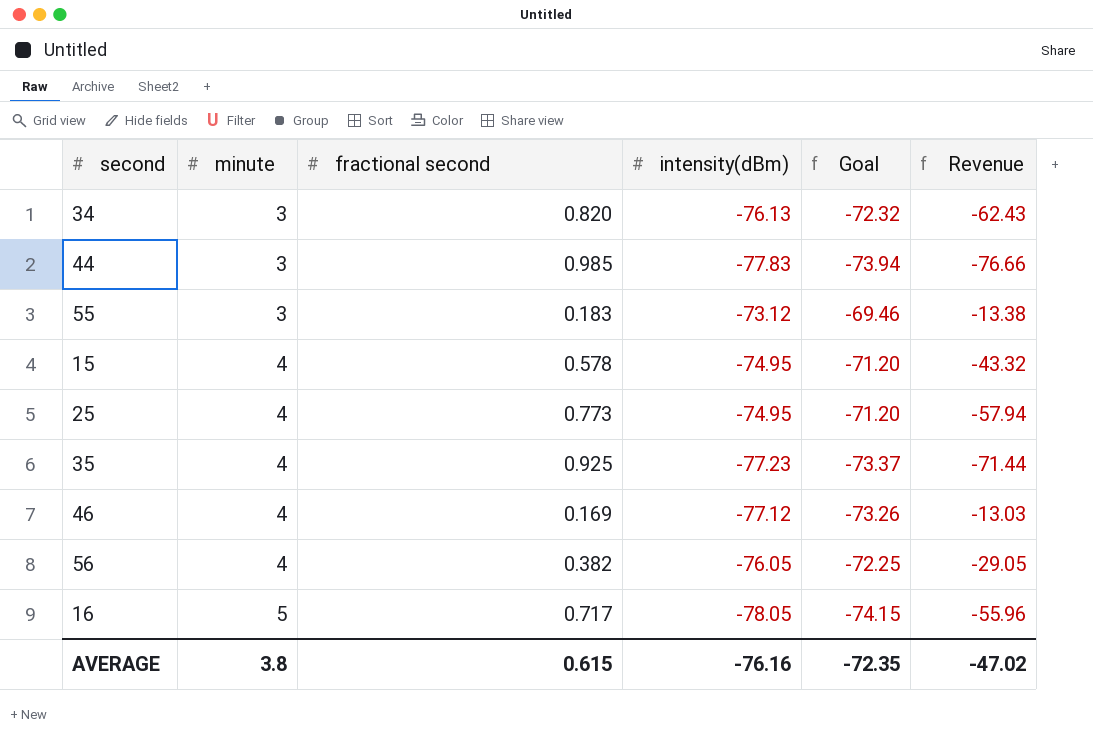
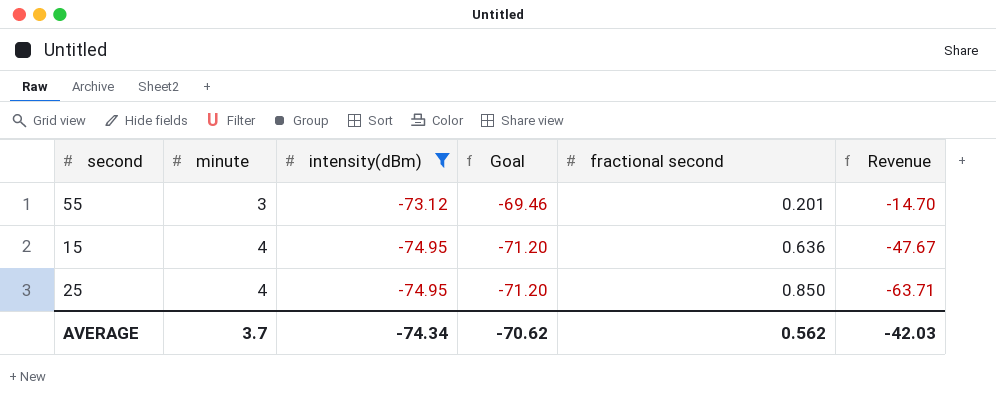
filter: none -> intensity(dBm) >= -74.95
column fractional second | position: 3 -> 5
55 | fractional second: 0.183 -> 0.201
55 | Revenue: -13.38 -> -14.70
15 | fractional second: 0.578 -> 0.636
15 | Revenue: -43.32 -> -47.67
25 | fractional second: 0.773 -> 0.850
25 | Revenue: -57.94 -> -63.71
AVERAGE | minute: 3.8 -> 3.7
AVERAGE | intensity(dBm): -76.16 -> -74.34
AVERAGE | Goal: -72.35 -> -70.62
AVERAGE | fractional second: 0.615 -> 0.562
AVERAGE | Revenue: -47.02 -> -42.03

